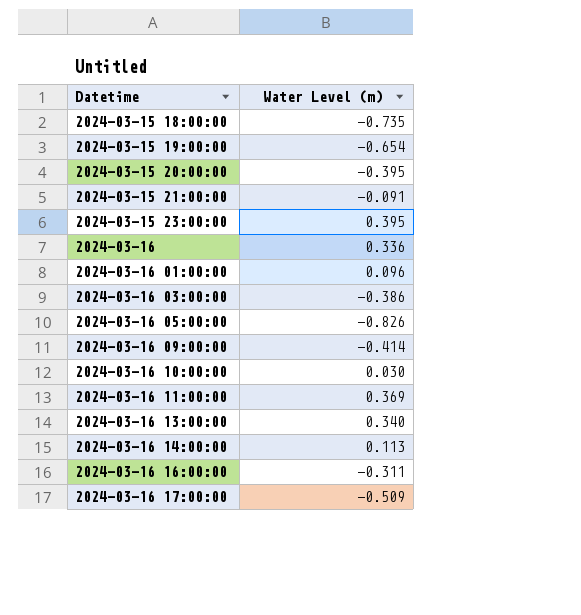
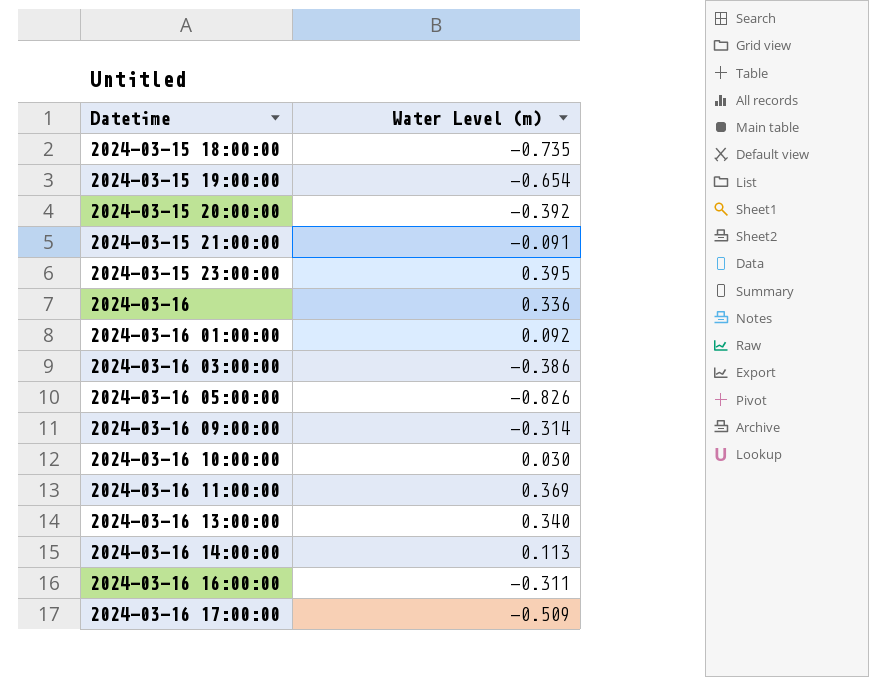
2024-03-15 20:00:00 | Water Level (m): -0.395 -> -0.392
2024-03-16 01:00:00 | Water Level (m): 0.096 -> 0.092
2024-03-16 09:00:00 | Water Level (m): -0.414 -> -0.314

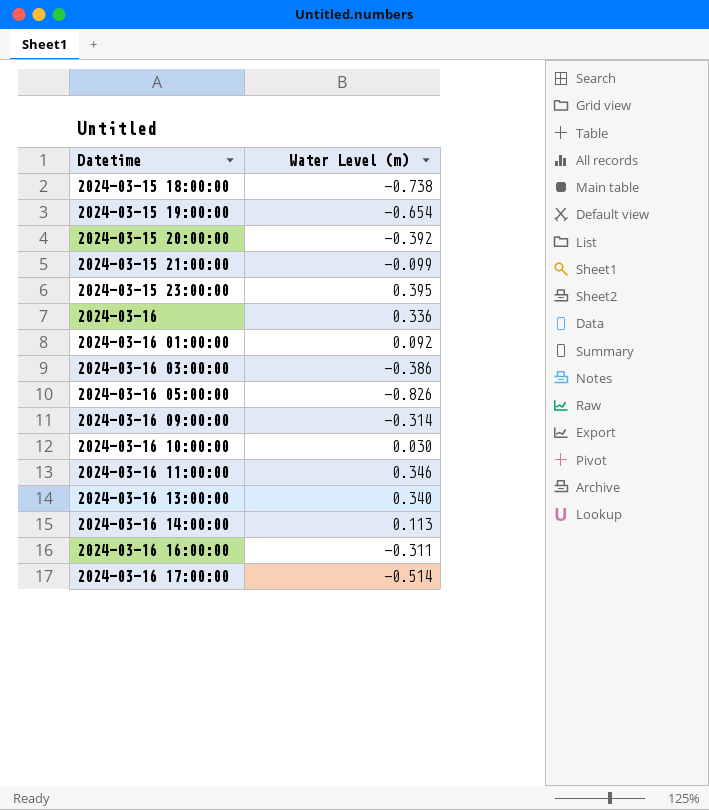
2024-03-15 18:00:00 | Water Level (m): -0.735 -> -0.738
2024-03-15 21:00:00 | Water Level (m): -0.091 -> -0.099
2024-03-16 11:00:00 | Water Level (m): 0.369 -> 0.346
2024-03-16 17:00:00 | Water Level (m): -0.509 -> -0.514

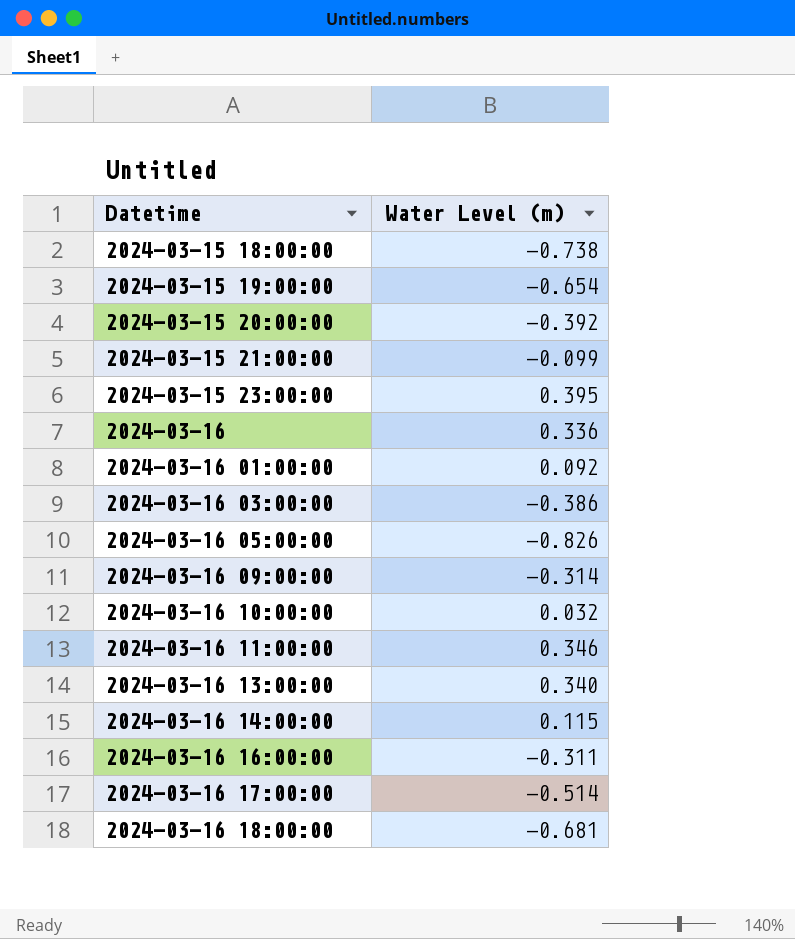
2024-03-16 10:00:00 | Water Level (m): 0.030 -> 0.032
2024-03-16 14:00:00 | Water Level (m): 0.113 -> 0.115
row 2024-03-16 18:00:00: none -> -0.681

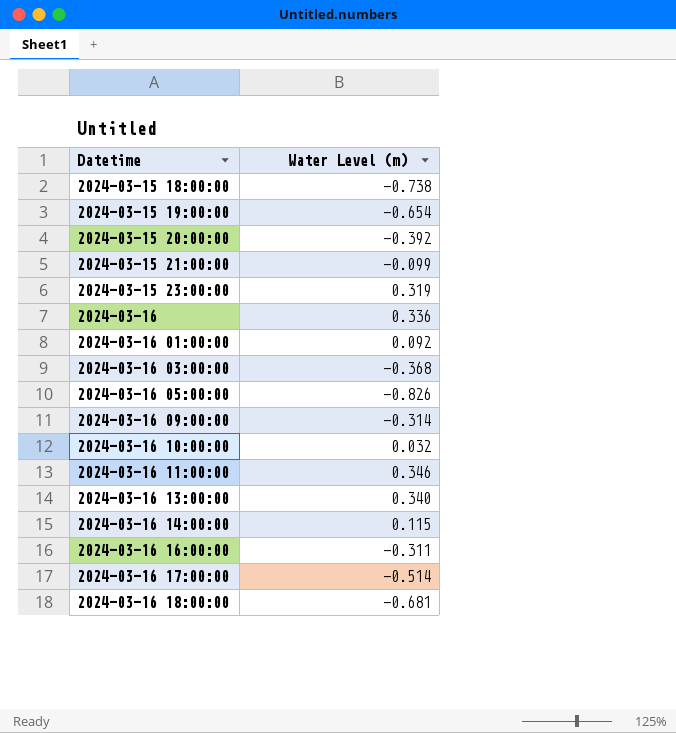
2024-03-15 23:00:00 | Water Level (m): 0.395 -> 0.319
2024-03-16 03:00:00 | Water Level (m): -0.386 -> -0.368

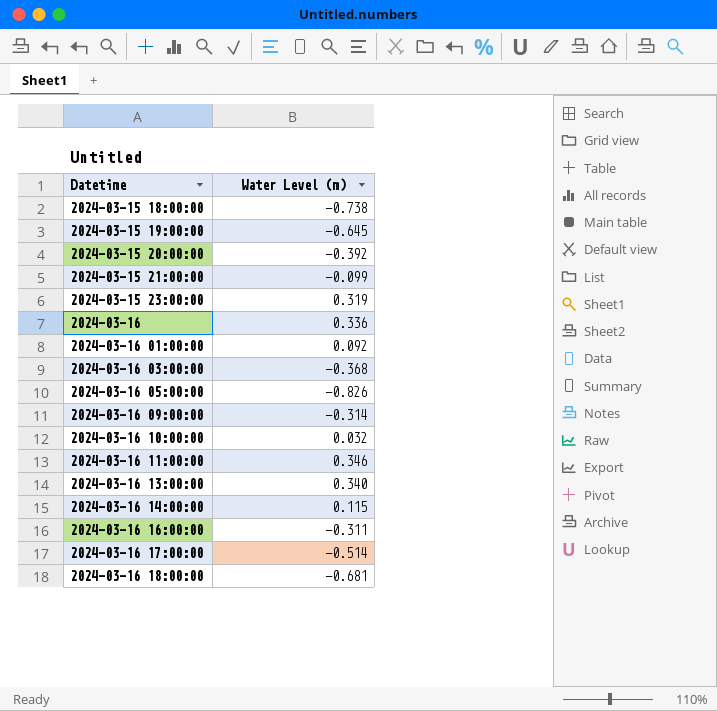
2024-03-15 19:00:00 | Water Level (m): -0.654 -> -0.645

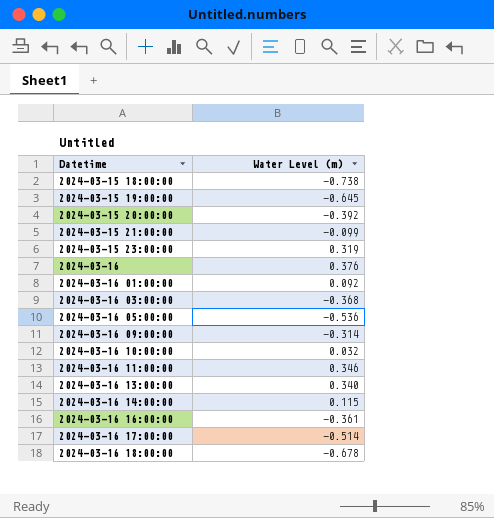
2024-03-16 | Water Level (m): 0.336 -> 0.376
2024-03-16 05:00:00 | Water Level (m): -0.826 -> -0.536
2024-03-16 16:00:00 | Water Level (m): -0.311 -> -0.361
2024-03-16 18:00:00 | Water Level (m): -0.681 -> -0.678

